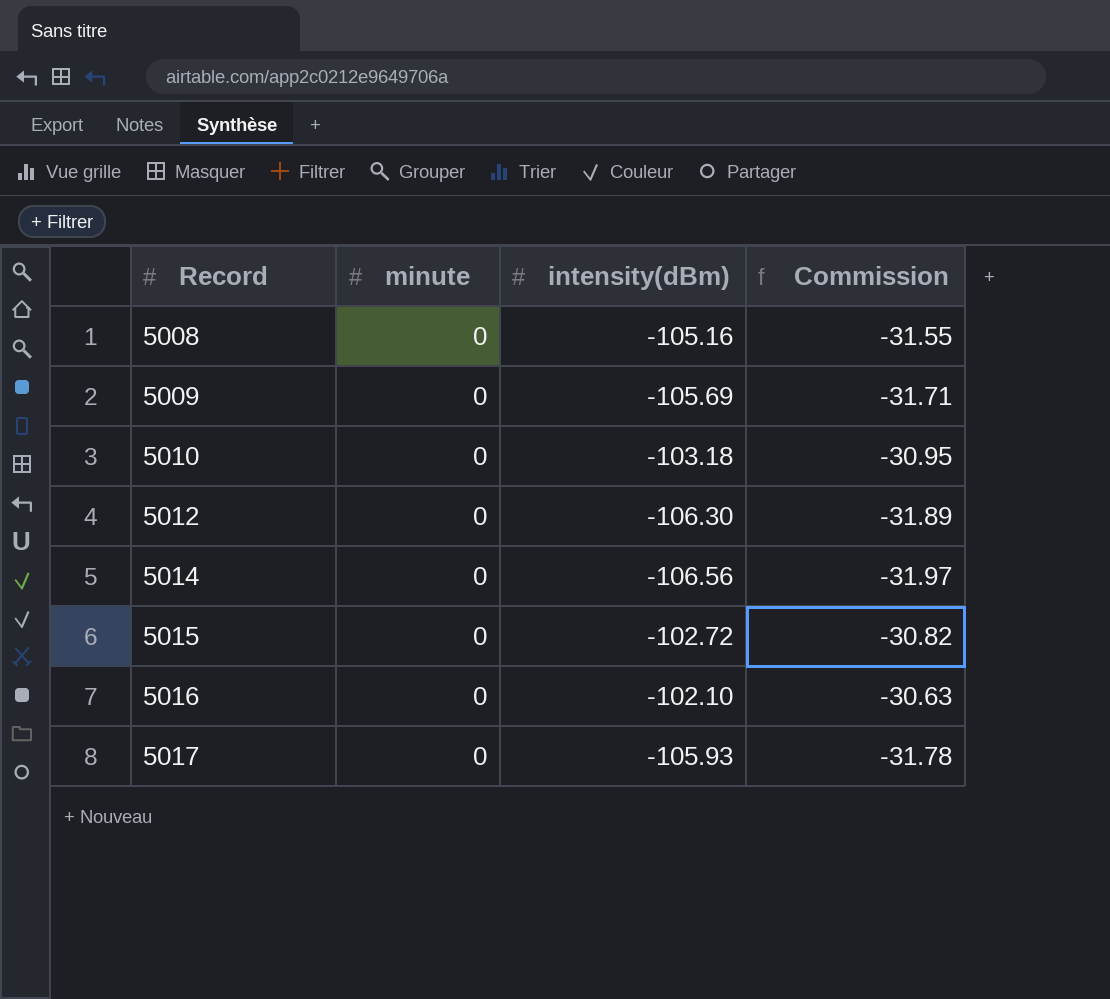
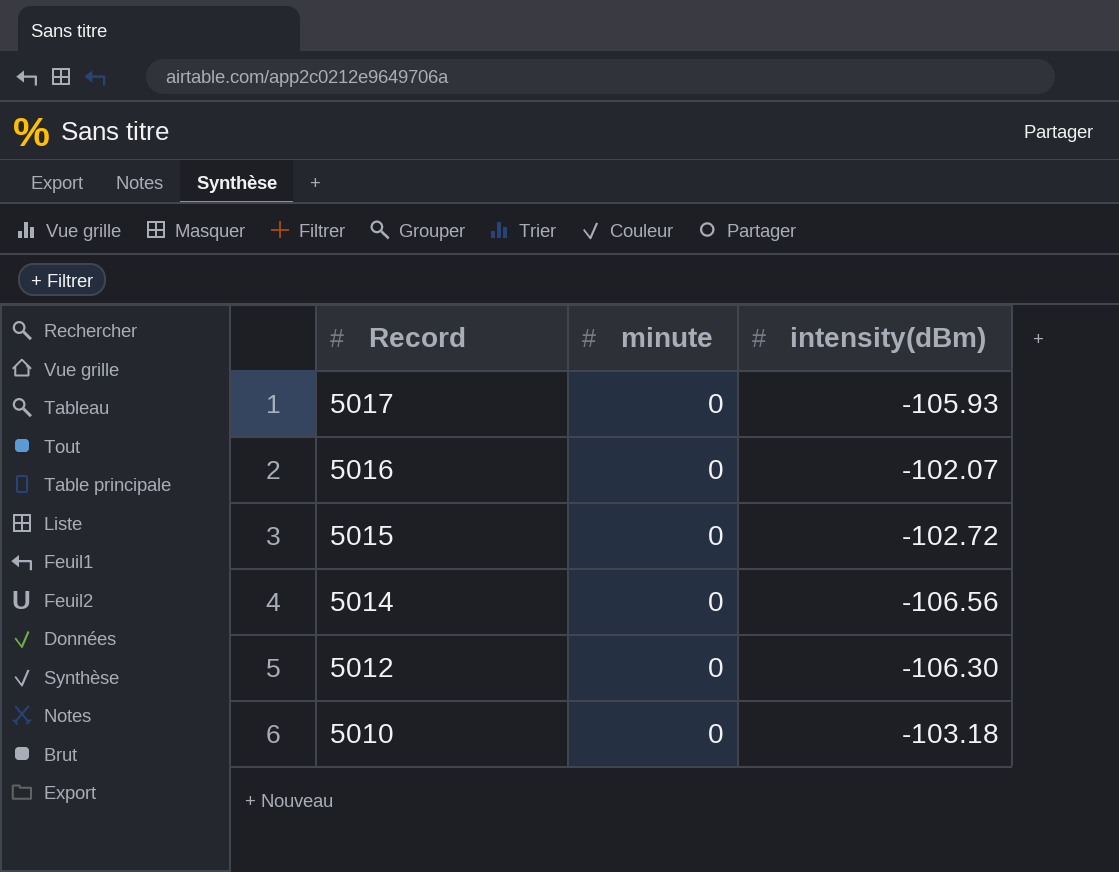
row order: Record ascending -> Record descending
column Commission | formula: [intensity(dBm)] * 0.3 -> none
row 5008: 0 | -105.16 | -31.55 -> none
row 5009: 0 | -105.69 | -31.71 -> none
5016 | intensity(dBm): -102.10 -> -102.07

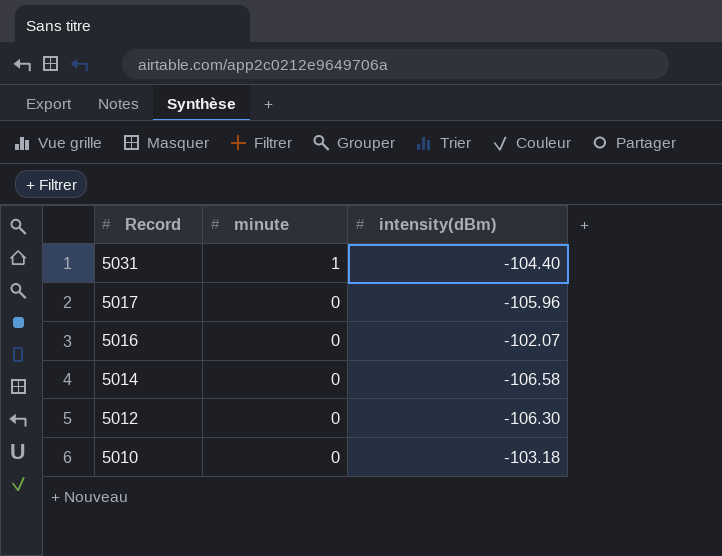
row 5015: 0 | -102.72 -> none
row 5031: none -> 1 | -104.40
5017 | intensity(dBm): -105.93 -> -105.96
5014 | intensity(dBm): -106.56 -> -106.58

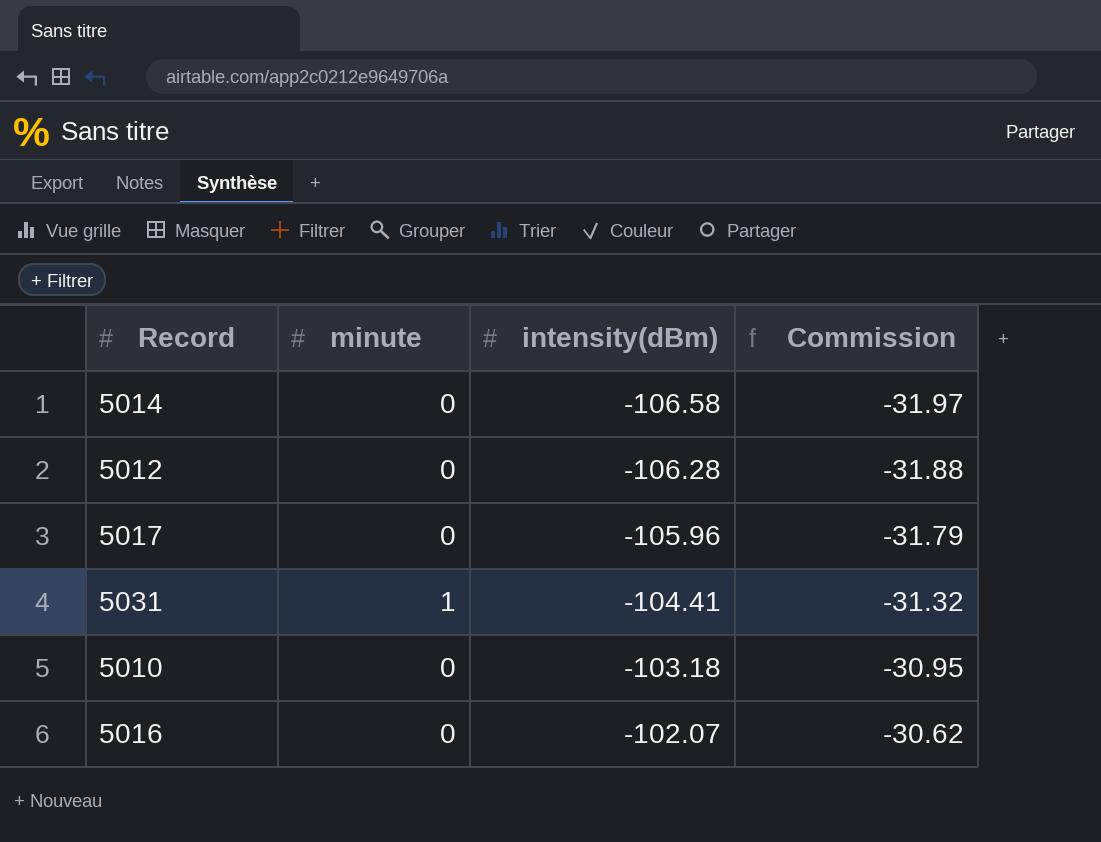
row order: Record descending -> intensity(dBm) ascending
column Commission | formula: none -> [intensity(dBm)] * 0.3
5012 | intensity(dBm): -106.30 -> -106.28
5031 | intensity(dBm): -104.40 -> -104.41

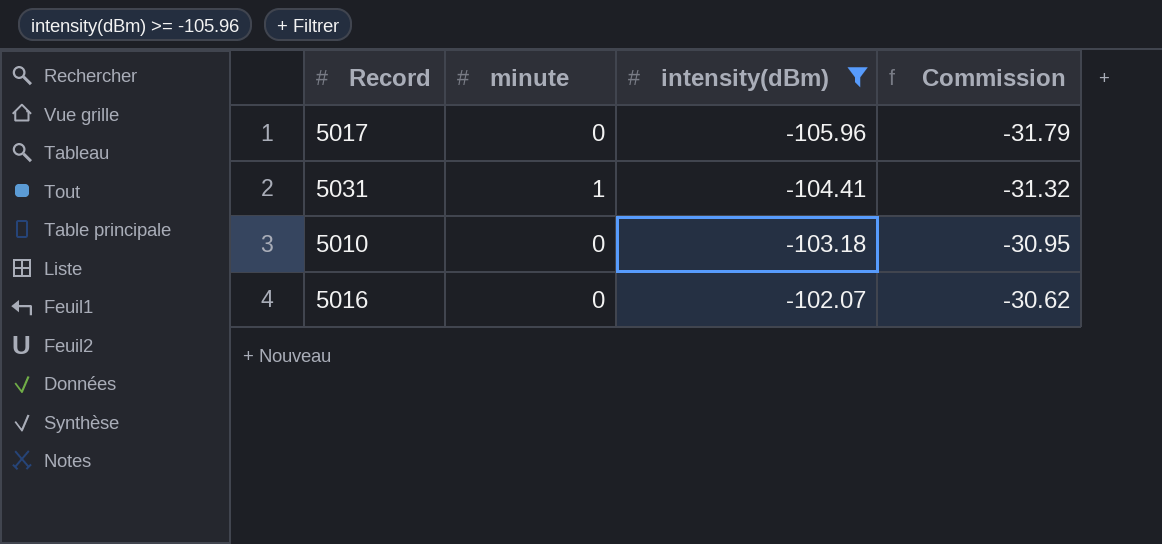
filter: none -> intensity(dBm) >= -105.96

